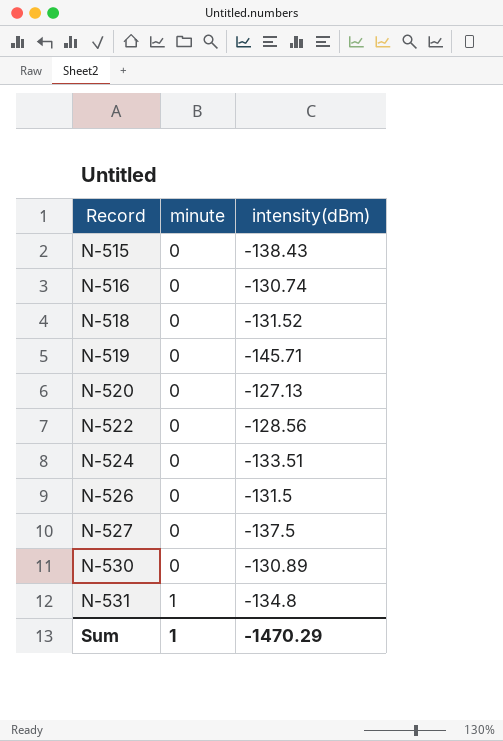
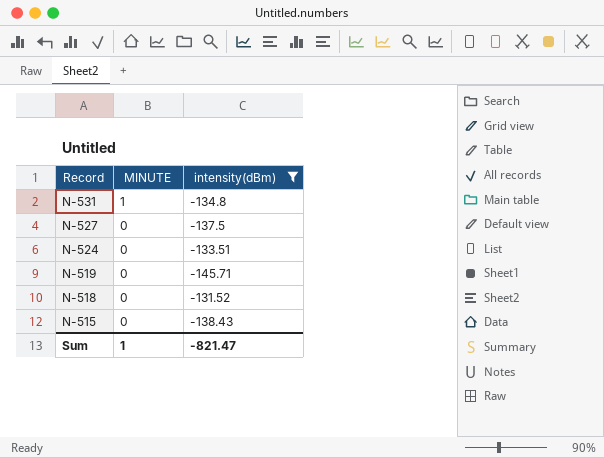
filter: none -> intensity(dBm) <= -131.52
row order: Record ascending -> Record descending
column name: minute -> MINUTE
Sum | intensity(dBm): -1470.29 -> -821.47

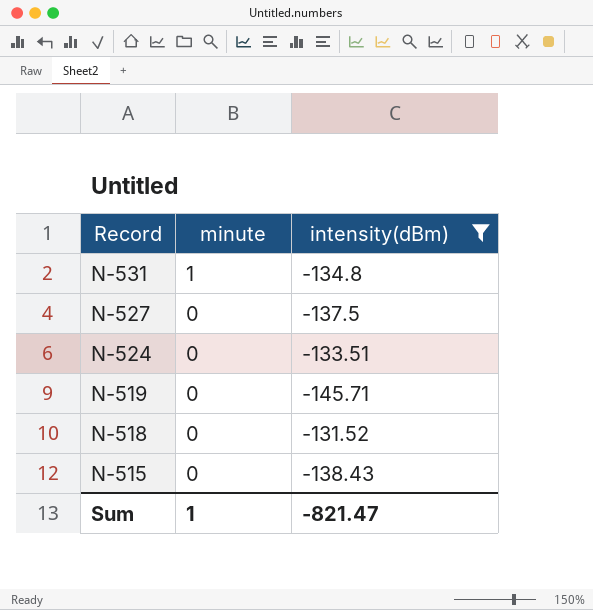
column name: MINUTE -> minute

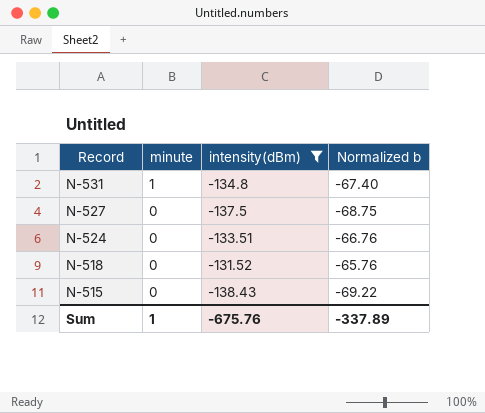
column Normalized b | formula: none -> [intensity(dBm)] * 0.5
row N-519: 0 | -145.71 -> none
Sum | intensity(dBm): -821.47 -> -675.76

